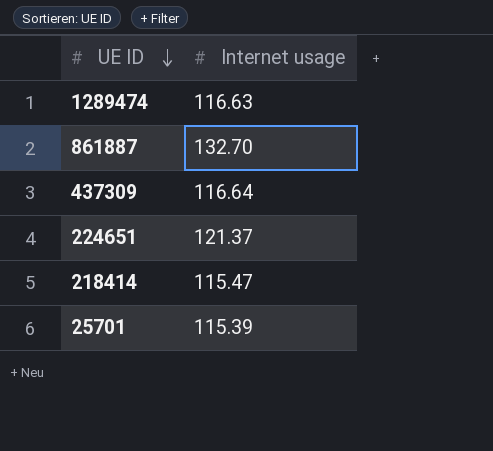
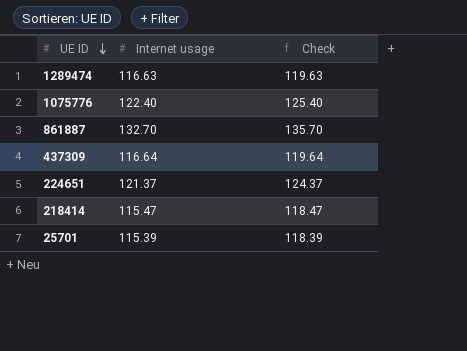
column Check | formula: none -> [Internet usage] + 3
row 1075776: none -> 122.40 | 125.40

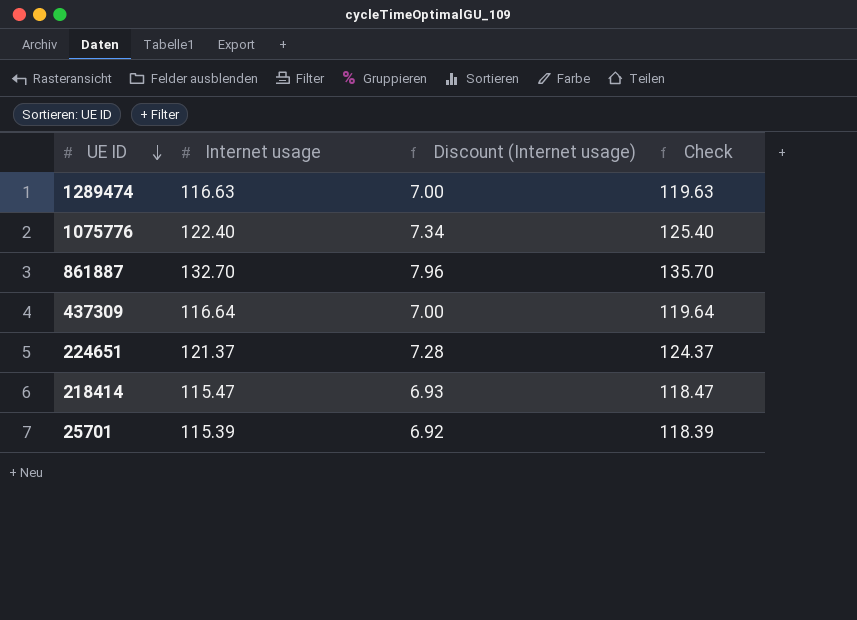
column Discount (Internet usage) | formula: none -> [Internet usage] * 0.06

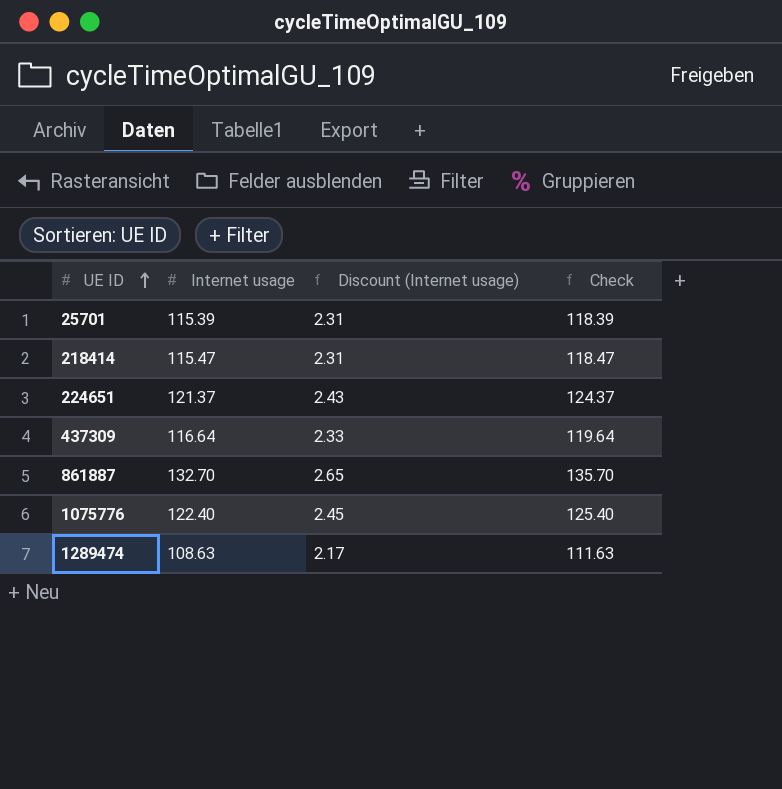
row order: UE ID descending -> UE ID ascending
column Discount (Internet usage) | formula: [Internet usage] * 0.06 -> [Internet usage] * 0.02
1289474 | Internet usage: 116.63 -> 108.63
1289474 | Check: 119.63 -> 111.63

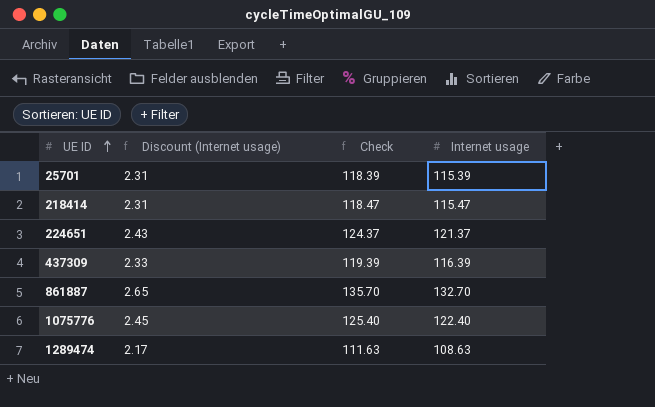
column Internet usage | position: 2 -> 4
437309 | Check: 119.64 -> 119.39
437309 | Internet usage: 116.64 -> 116.39

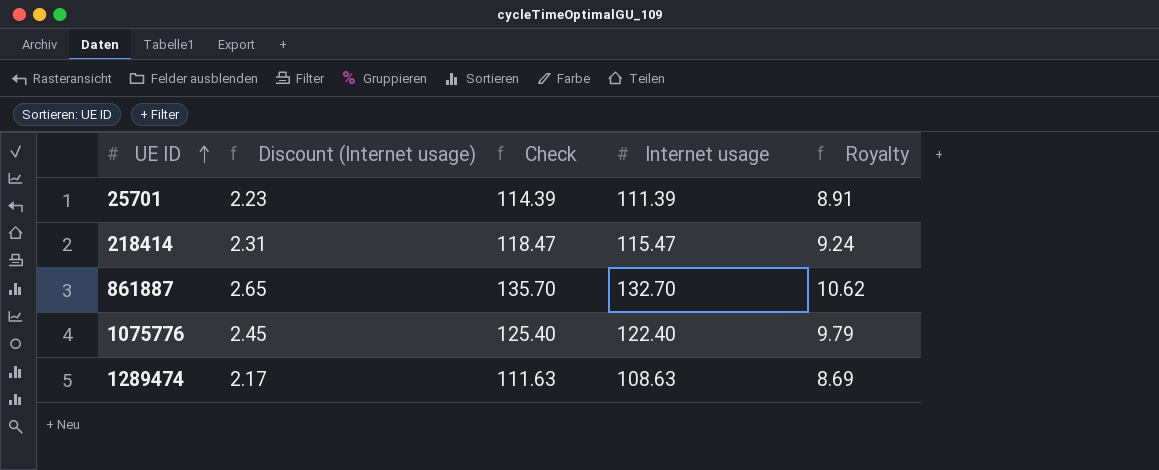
column Royalty | formula: none -> [Internet usage] * 0.08
row 224651: 2.43 | 124.37 | 121.37 -> none
row 437309: 2.33 | 119.39 | 116.39 -> none
25701 | Discount (Internet usage): 2.31 -> 2.23
25701 | Check: 118.39 -> 114.39
25701 | Internet usage: 115.39 -> 111.39

